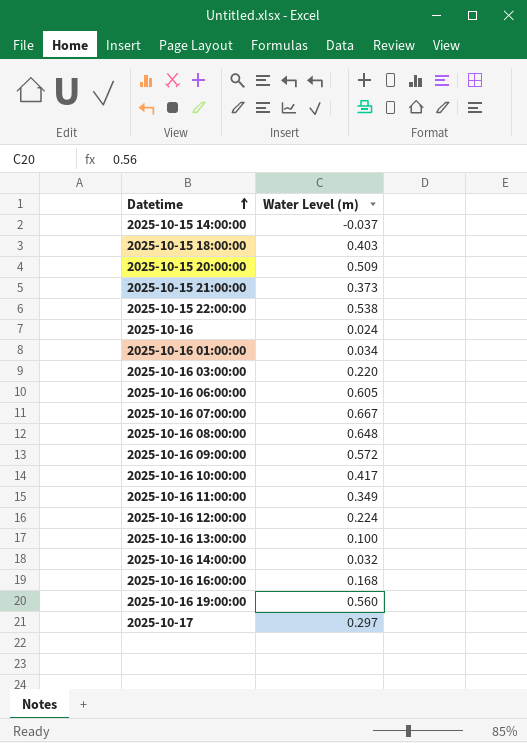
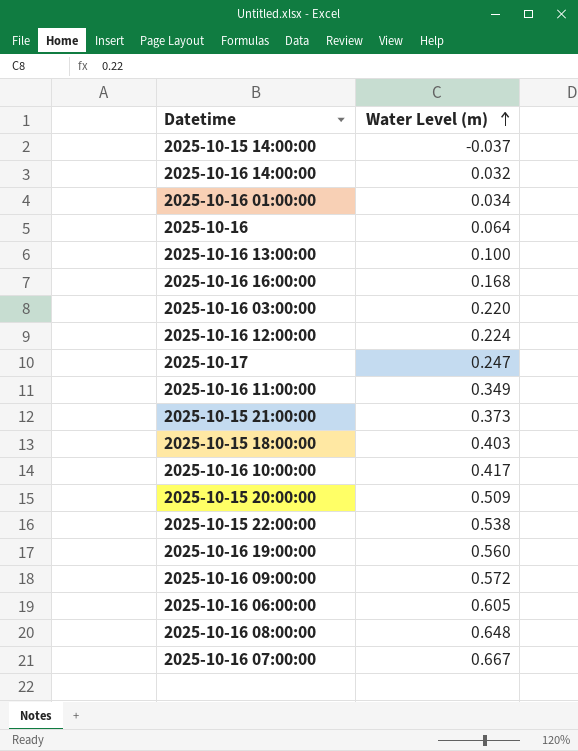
row order: Datetime ascending -> Water Level (m) ascending
2025-10-16 | Water Level (m): 0.024 -> 0.064
2025-10-17 | Water Level (m): 0.297 -> 0.247

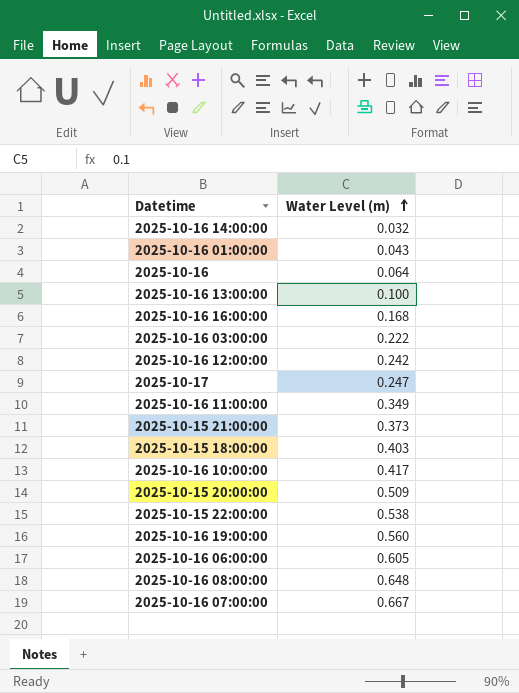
row 2025-10-15 14:00:00: -0.037 -> none
row 2025-10-16 09:00:00: 0.572 -> none
2025-10-16 01:00:00 | Water Level (m): 0.034 -> 0.043
2025-10-16 03:00:00 | Water Level (m): 0.220 -> 0.222
2025-10-16 12:00:00 | Water Level (m): 0.224 -> 0.242

